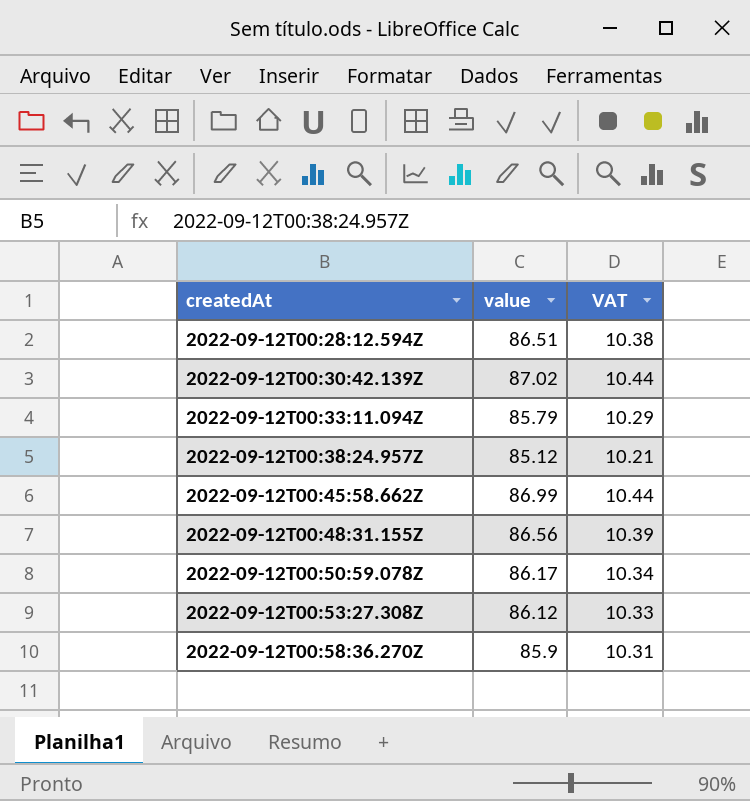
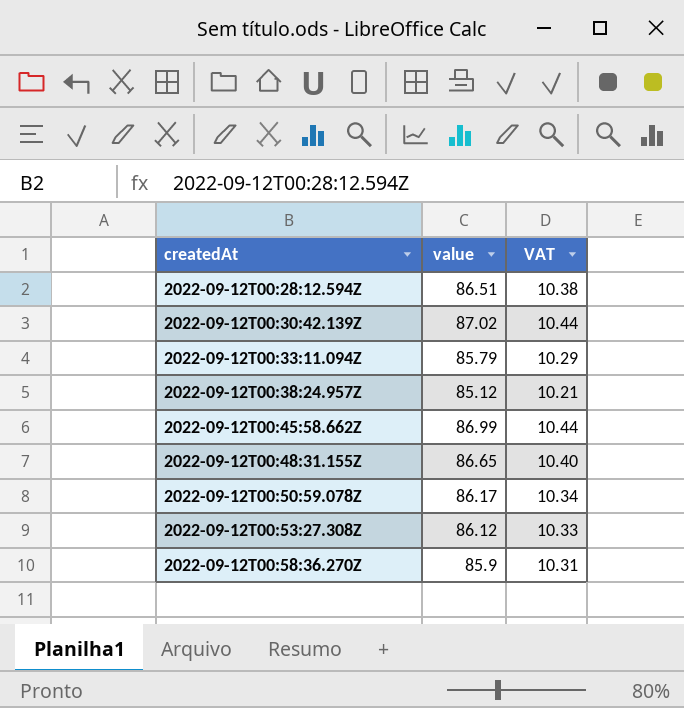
2022-09-12T00:48:31.155Z | value: 86.56 -> 86.65
2022-09-12T00:48:31.155Z | VAT: 10.39 -> 10.40

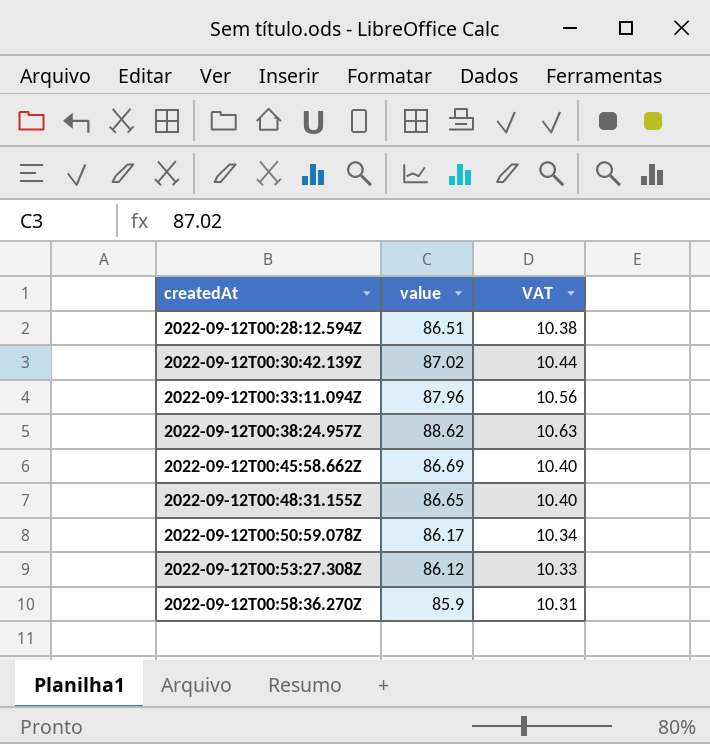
2022-09-12T00:33:11.094Z | value: 85.79 -> 87.96
2022-09-12T00:33:11.094Z | VAT: 10.29 -> 10.56
2022-09-12T00:38:24.957Z | value: 85.12 -> 88.62
2022-09-12T00:38:24.957Z | VAT: 10.21 -> 10.63
2022-09-12T00:45:58.662Z | value: 86.99 -> 86.69
2022-09-12T00:45:58.662Z | VAT: 10.44 -> 10.40

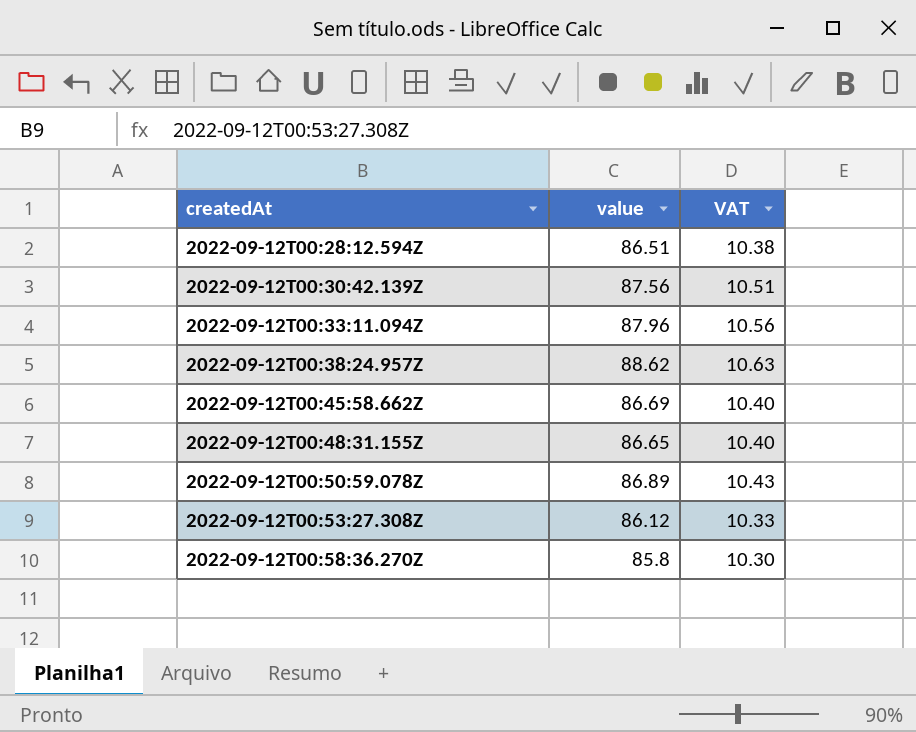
2022-09-12T00:30:42.139Z | value: 87.02 -> 87.56
2022-09-12T00:30:42.139Z | VAT: 10.44 -> 10.51
2022-09-12T00:50:59.078Z | value: 86.17 -> 86.89
2022-09-12T00:50:59.078Z | VAT: 10.34 -> 10.43
2022-09-12T00:58:36.270Z | value: 85.9 -> 85.8
2022-09-12T00:58:36.270Z | VAT: 10.31 -> 10.30

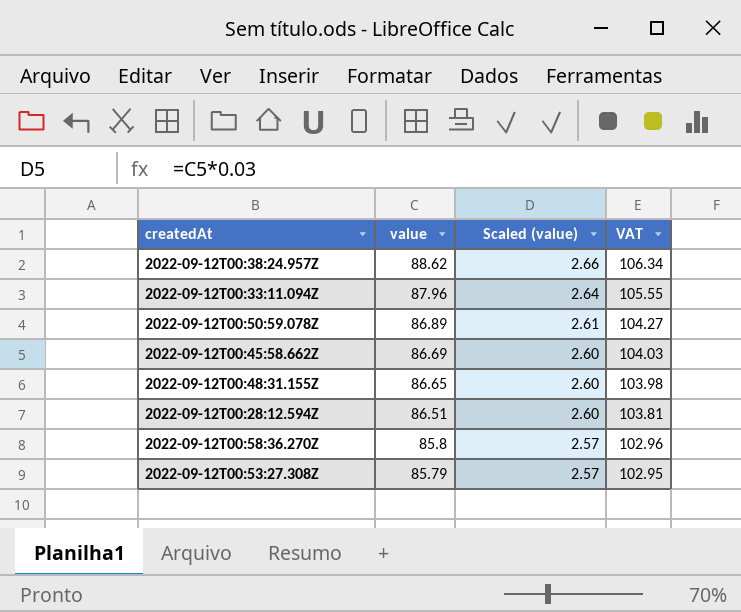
row order: createdAt ascending -> value descending
column Scaled (value) | formula: none -> [value] * 0.03
column VAT | formula: [value] * 0.12 -> [value] * 1.2
row 2022-09-12T00:30:42.139Z: 87.56 | 10.51 -> none
2022-09-12T00:53:27.308Z | value: 86.12 -> 85.79

